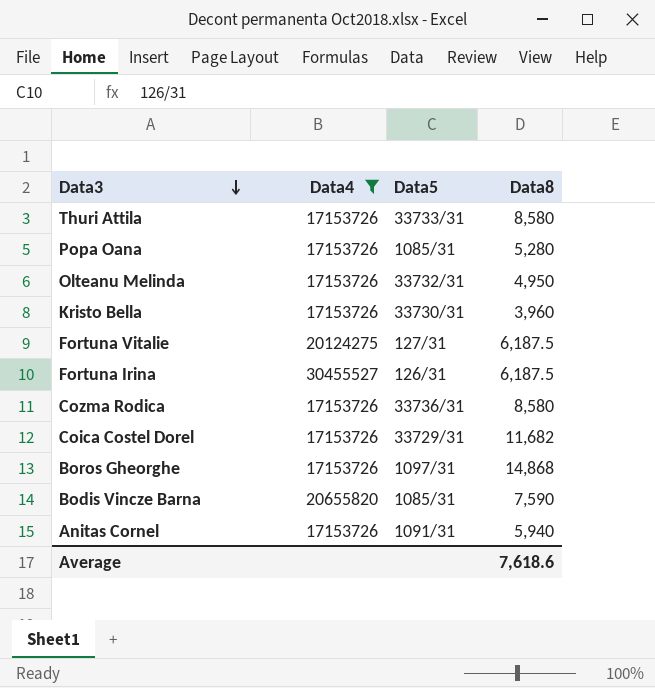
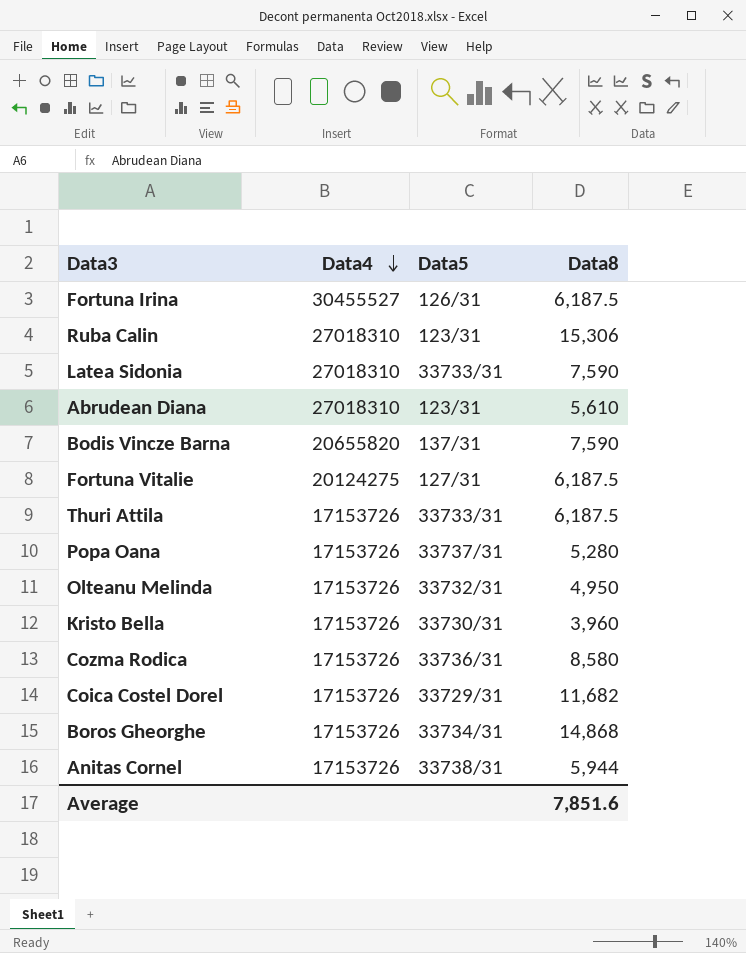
filter: Data4 != 27018310 -> none
row order: Data3 descending -> Data4 descending
Bodis Vincze Barna | Data5: 1085/31 -> 137/31
Thuri Attila | Data8: 8,580 -> 6,187.5
Popa Oana | Data5: 1085/31 -> 33737/31
Boros Gheorghe | Data5: 1097/31 -> 33734/31
Anitas Cornel | Data5: 1091/31 -> 33738/31
Anitas Cornel | Data8: 5,940 -> 5,944
Average | Data8: 7,618.6 -> 7,851.6

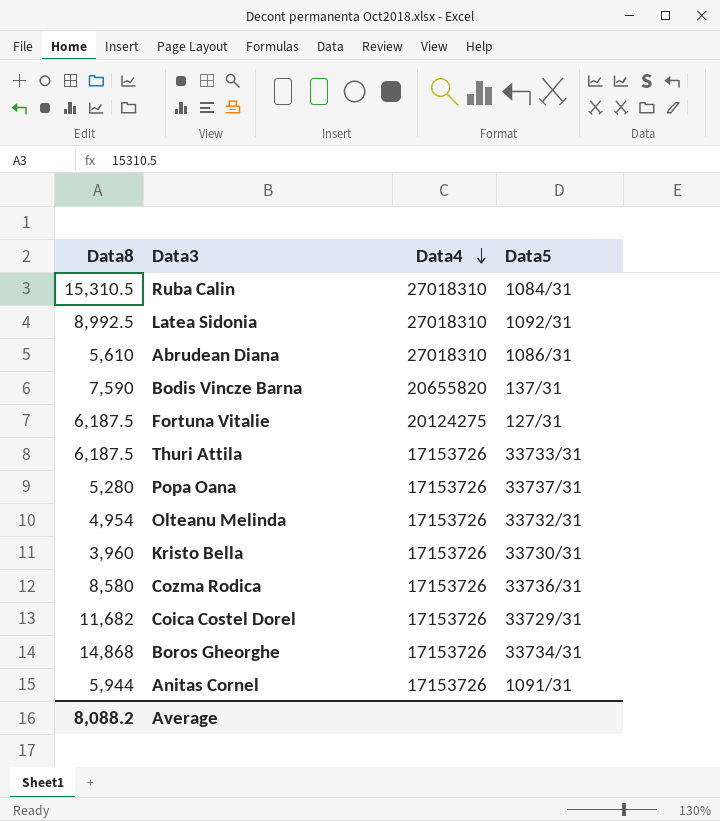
column Data8 | position: 4 -> 1
row Fortuna Irina: 30455527 | 126/31 | 6,187.5 -> none
Ruba Calin | Data8: 15,306 -> 15,310.5
Ruba Calin | Data5: 123/31 -> 1084/31
Latea Sidonia | Data8: 7,590 -> 8,992.5
Latea Sidonia | Data5: 33733/31 -> 1092/31
Abrudean Diana | Data5: 123/31 -> 1086/31
Olteanu Melinda | Data8: 4,950 -> 4,954
Anitas Cornel | Data5: 33738/31 -> 1091/31
Average | Data8: 7,851.6 -> 8,088.2

